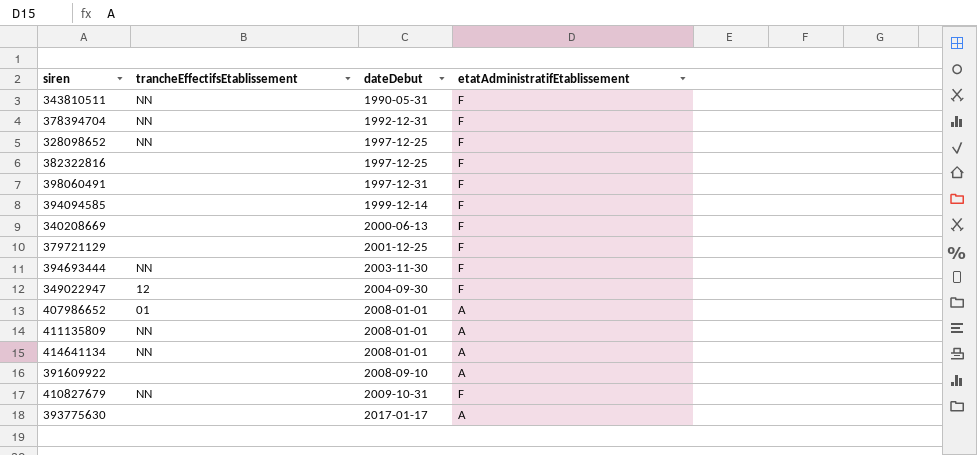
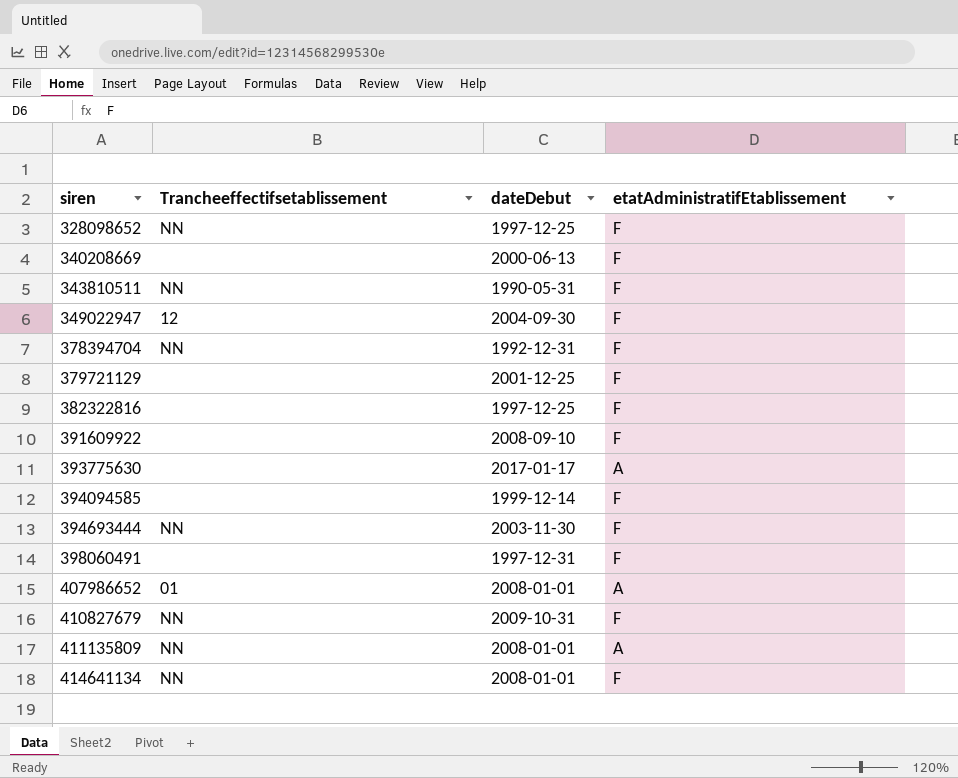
row order: dateDebut ascending -> siren ascending
column name: trancheEffectifsEtablissement -> Trancheeffectifsetablissement
391609922 | etatAdministratifEtablissement: A -> F
414641134 | etatAdministratifEtablissement: A -> F

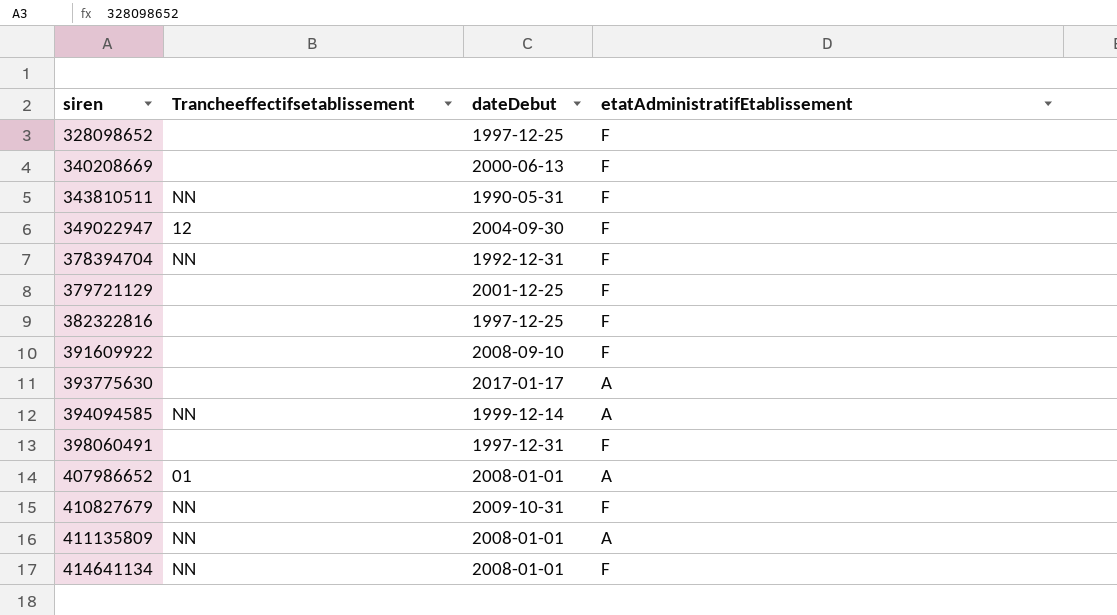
row 394693444: NN | 2003-11-30 | F -> none
328098652 | Trancheeffectifsetablissement: NN -> none
394094585 | Trancheeffectifsetablissement: none -> NN
394094585 | etatAdministratifEtablissement: F -> A

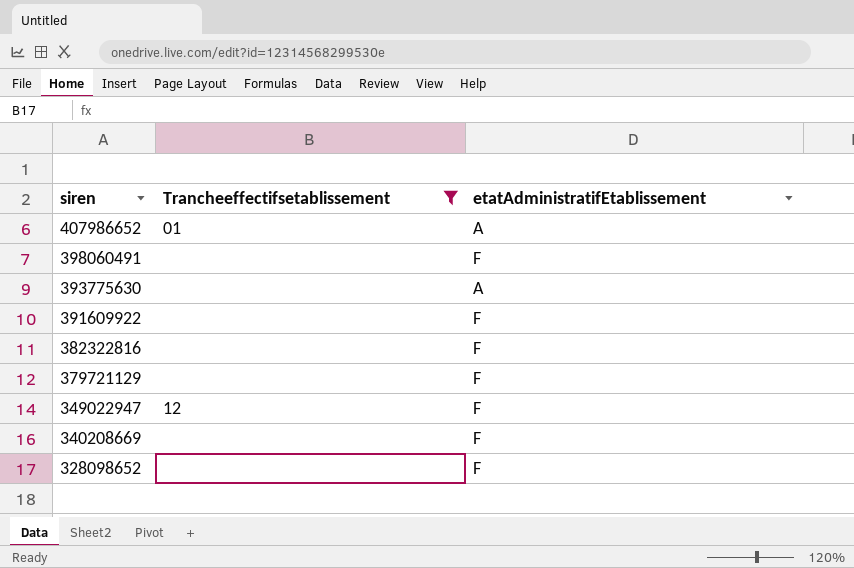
filter: none -> Trancheeffectifsetablissement != NN
row order: siren ascending -> siren descending
column dateDebut | position: 3 -> none

